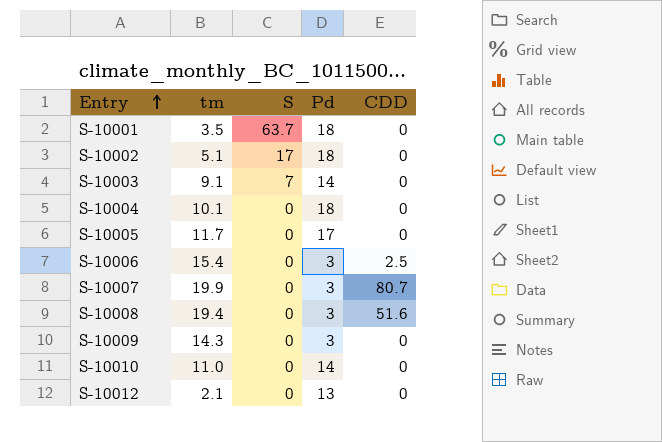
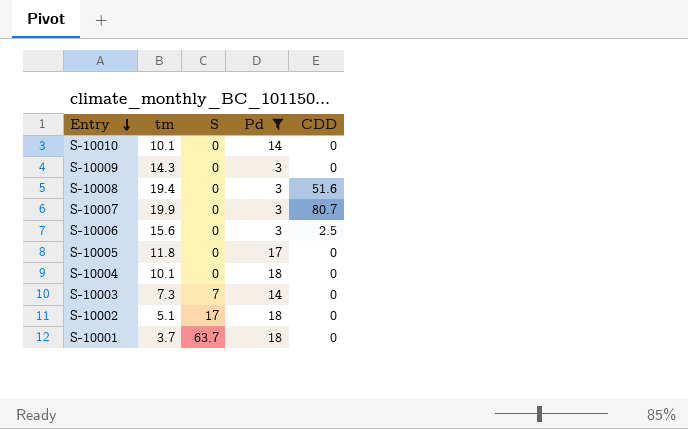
filter: none -> Pd != 13
row order: Entry ascending -> Entry descending
S-10010 | tm: 11.0 -> 10.1
S-10006 | tm: 15.4 -> 15.6
S-10005 | tm: 11.7 -> 11.8
S-10003 | tm: 9.1 -> 7.3
S-10001 | tm: 3.5 -> 3.7

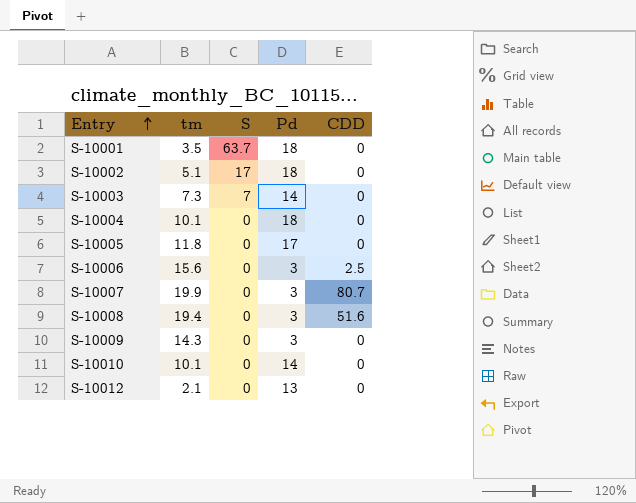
filter: Pd != 13 -> none
row order: Entry descending -> Entry ascending
S-10001 | tm: 3.7 -> 3.5

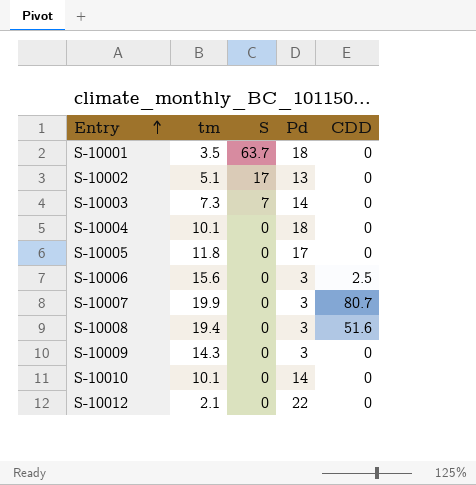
S-10002 | Pd: 18 -> 13
S-10012 | Pd: 13 -> 22

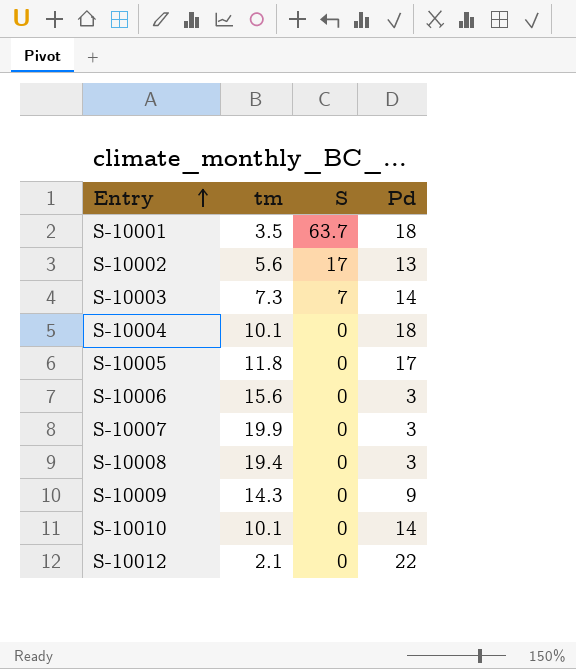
column CDD | position: 5 -> none
S-10002 | tm: 5.1 -> 5.6
S-10009 | Pd: 3 -> 9

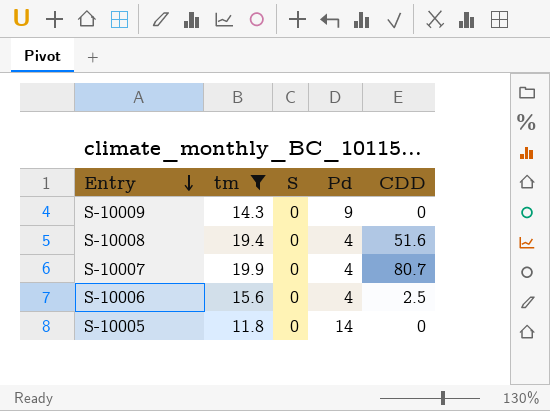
filter: none -> tm >= 11.8
row order: Entry ascending -> Entry descending
column CDD | position: none -> 5
S-10008 | Pd: 3 -> 4
S-10007 | Pd: 3 -> 4
S-10006 | Pd: 3 -> 4
S-10005 | Pd: 17 -> 14

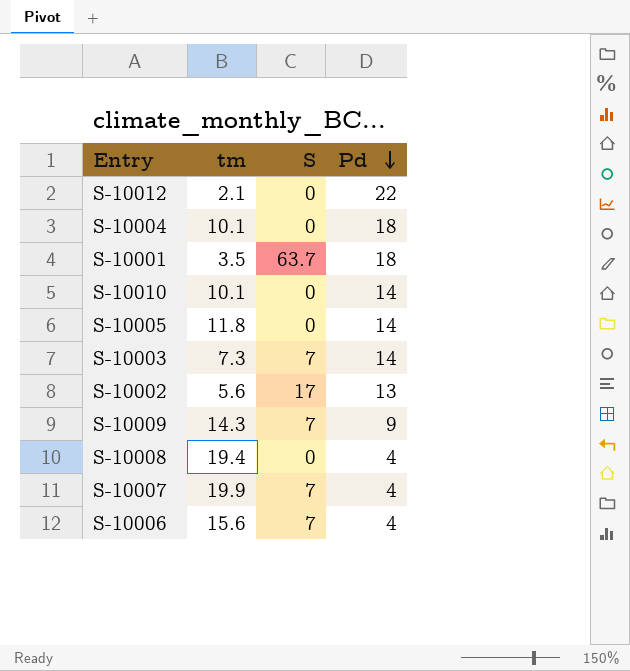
filter: tm >= 11.8 -> none
row order: Entry descending -> Pd descending
column CDD | position: 5 -> none
S-10009 | S: 0 -> 7
S-10007 | S: 0 -> 7
S-10006 | S: 0 -> 7

